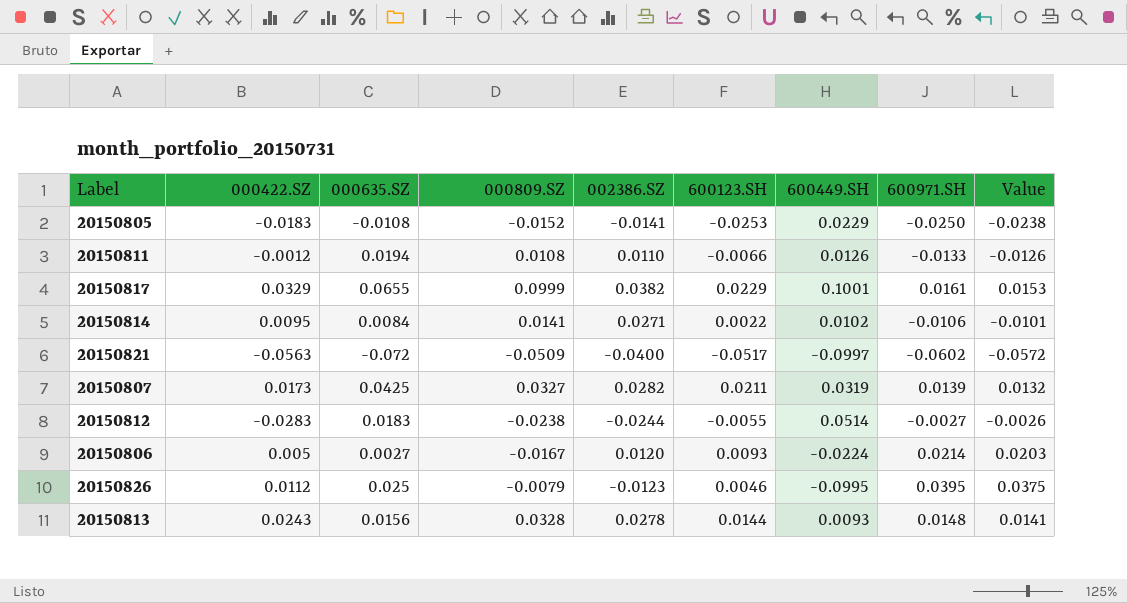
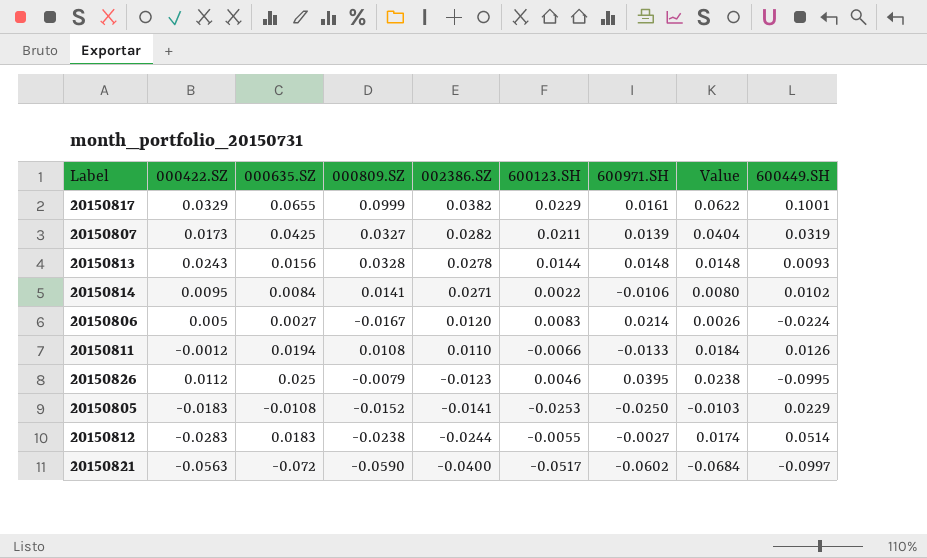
row order: none -> 002386.SZ descending
column Value | formula: [600971.SH] * 0.95 -> [000635.SZ] * 0.95
column 600449.SH | position: 7 -> 9
20150806 | 600123.SH: 0.0093 -> 0.0083
20150821 | 000809.SZ: -0.0509 -> -0.0590

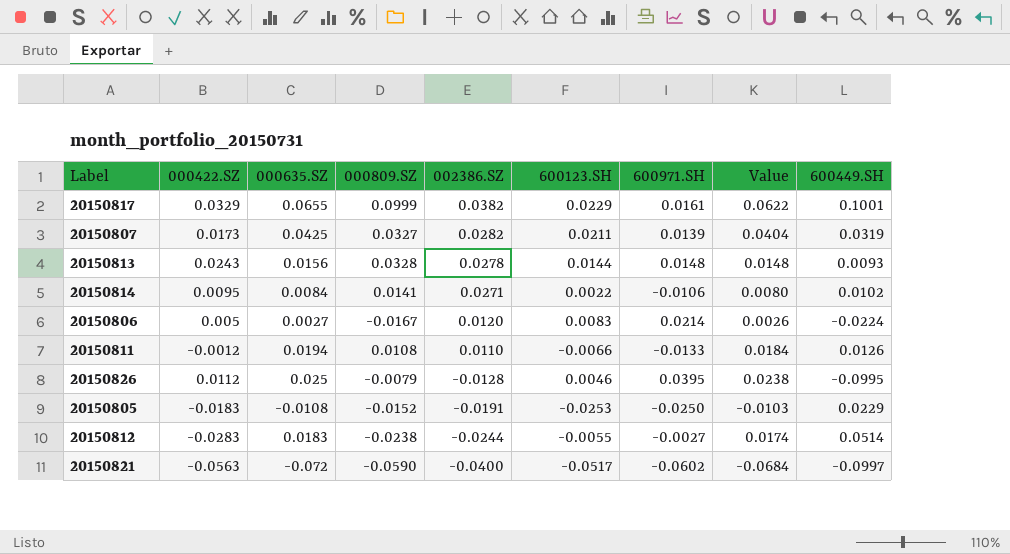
20150826 | 002386.SZ: -0.0123 -> -0.0128
20150805 | 002386.SZ: -0.0141 -> -0.0191

